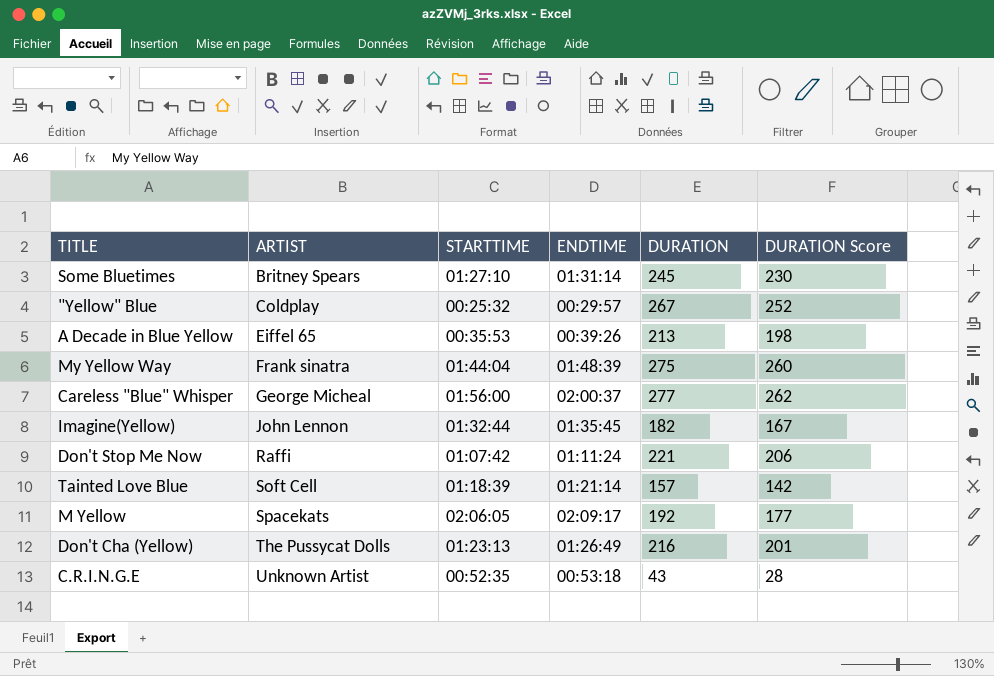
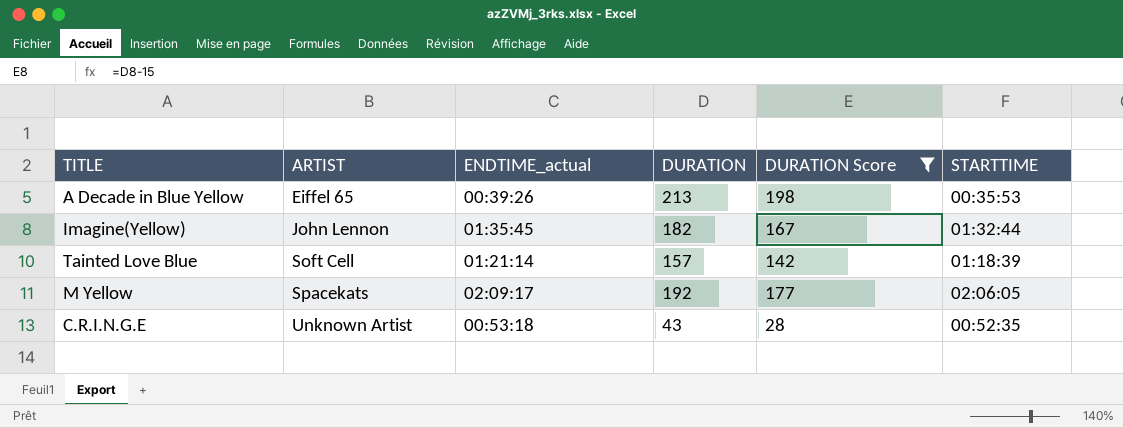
filter: none -> DURATION Score <= 198
column name: ENDTIME -> ENDTIME_actual
column STARTTIME | position: 3 -> 6

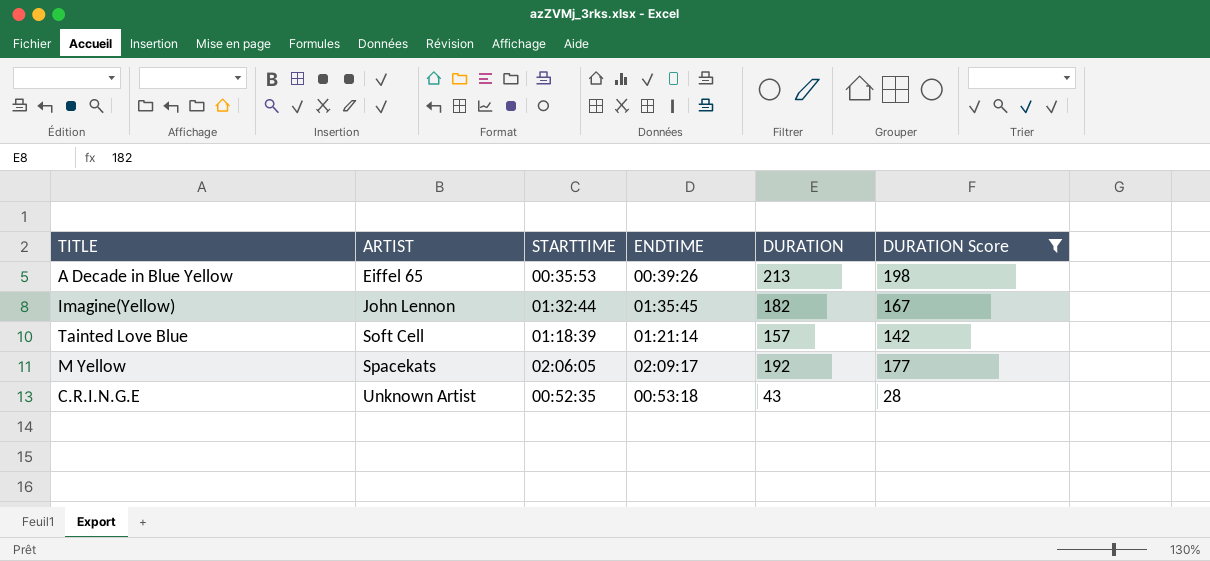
column STARTTIME | position: 6 -> 3
column name: ENDTIME_actual -> ENDTIME

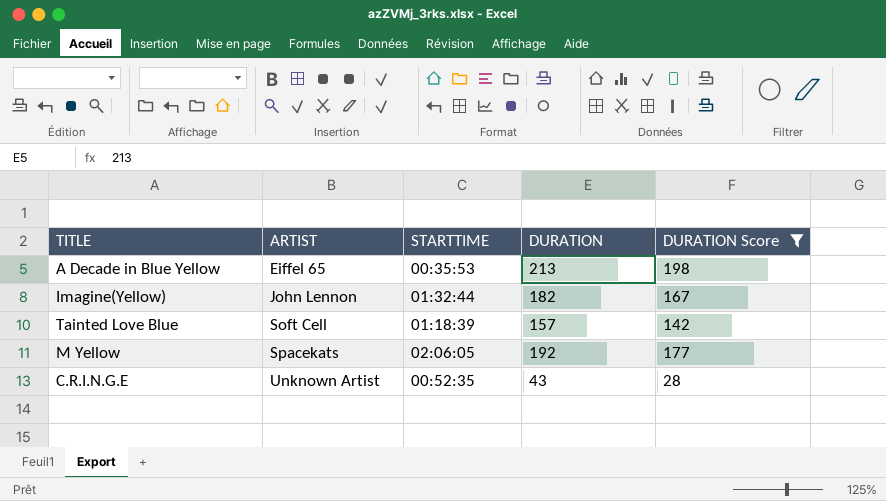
column ENDTIME | position: 4 -> none

